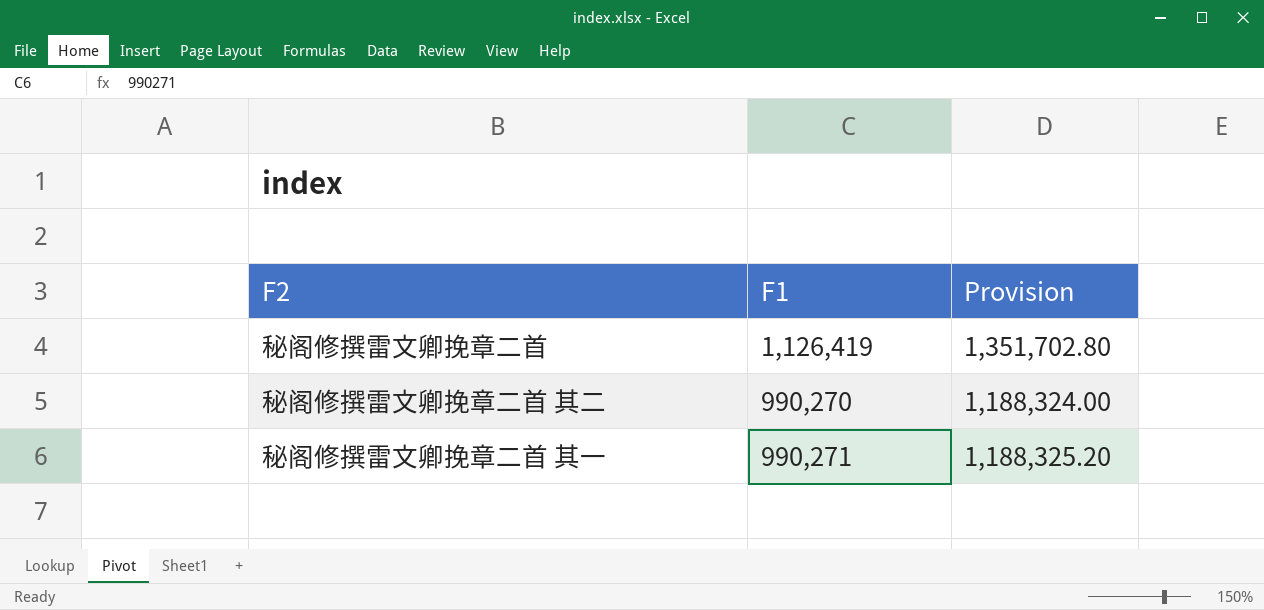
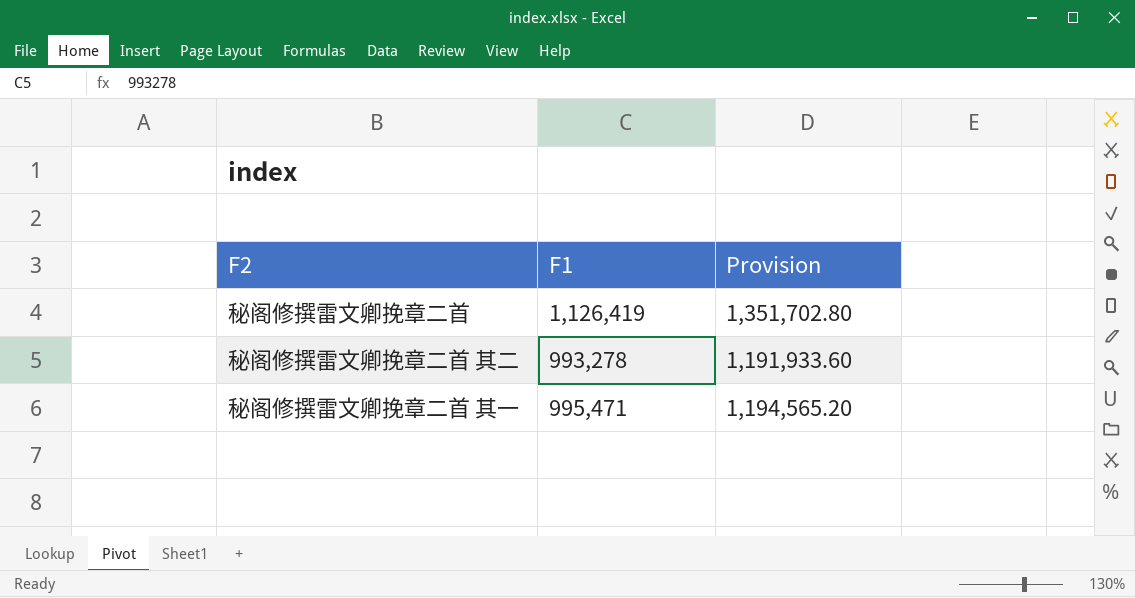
秘阁修撰雷文卿挽章二首 其二 | F1: 990,270 -> 993,278
秘阁修撰雷文卿挽章二首 其二 | Provision: 1,188,324.00 -> 1,191,933.60
秘阁修撰雷文卿挽章二首 其一 | F1: 990,271 -> 995,471
秘阁修撰雷文卿挽章二首 其一 | Provision: 1,188,325.20 -> 1,194,565.20

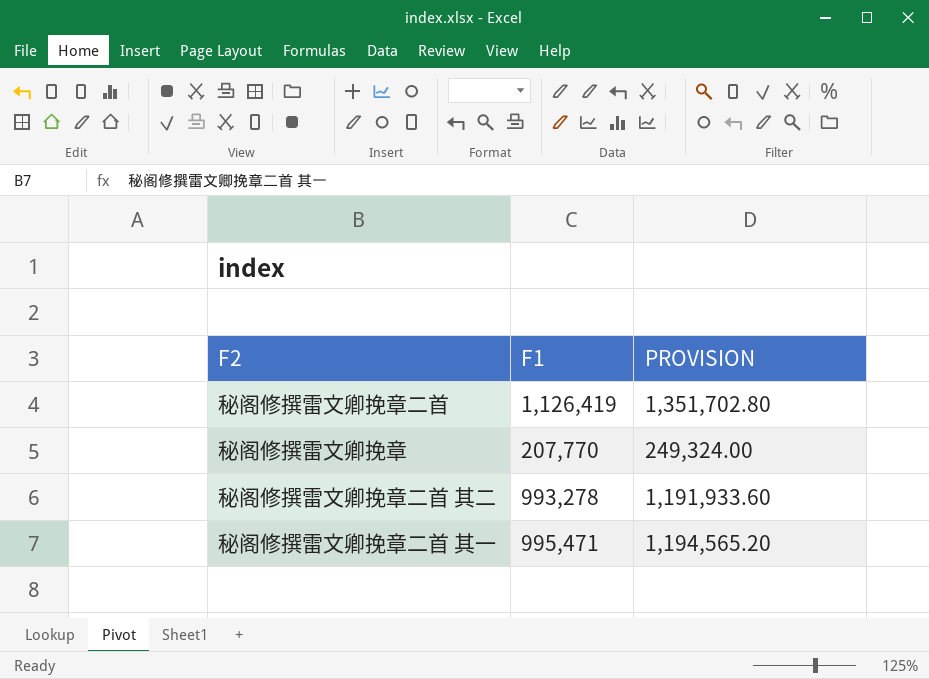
column name: Provision -> PROVISION
row 秘阁修撰雷文卿挽章: none -> 207,770 | 249,324.00

